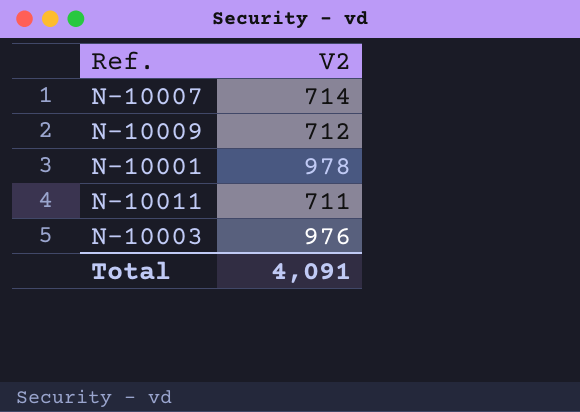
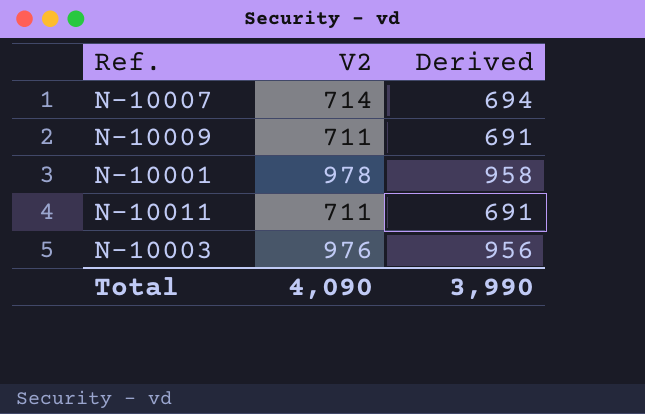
column Derived | formula: none -> [V2] - 20
N-10009 | V2: 712 -> 711
Total | V2: 4,091 -> 4,090

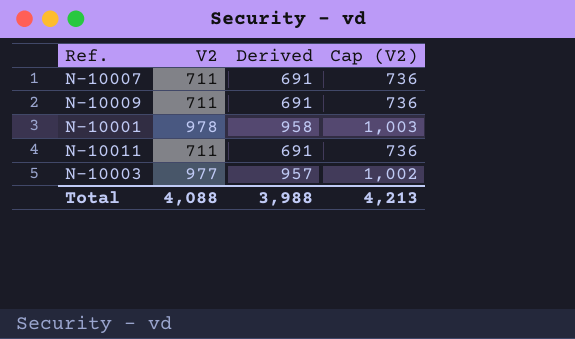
column Cap (V2) | formula: none -> [V2] + 25
N-10007 | V2: 714 -> 711
N-10007 | Derived: 694 -> 691
N-10003 | V2: 976 -> 977
N-10003 | Derived: 956 -> 957
Total | V2: 4,090 -> 4,088
Total | Derived: 3,990 -> 3,988

